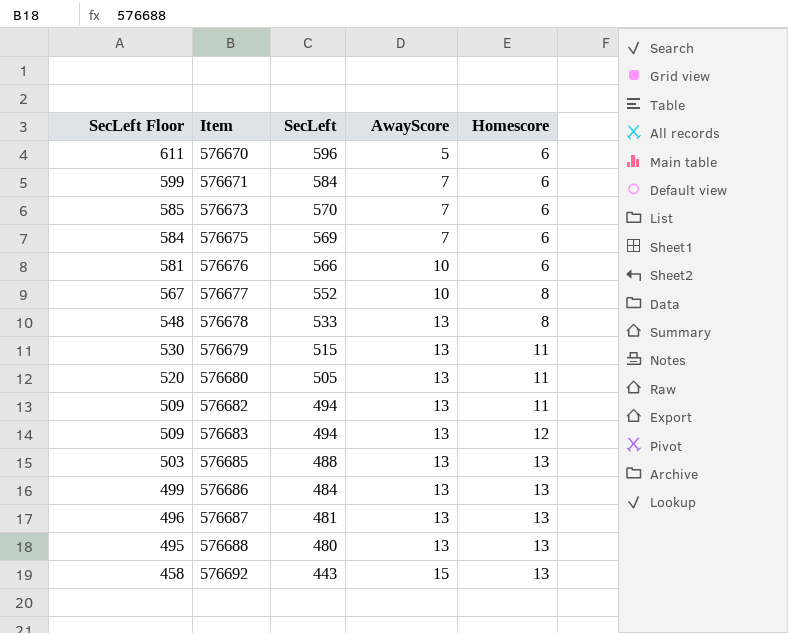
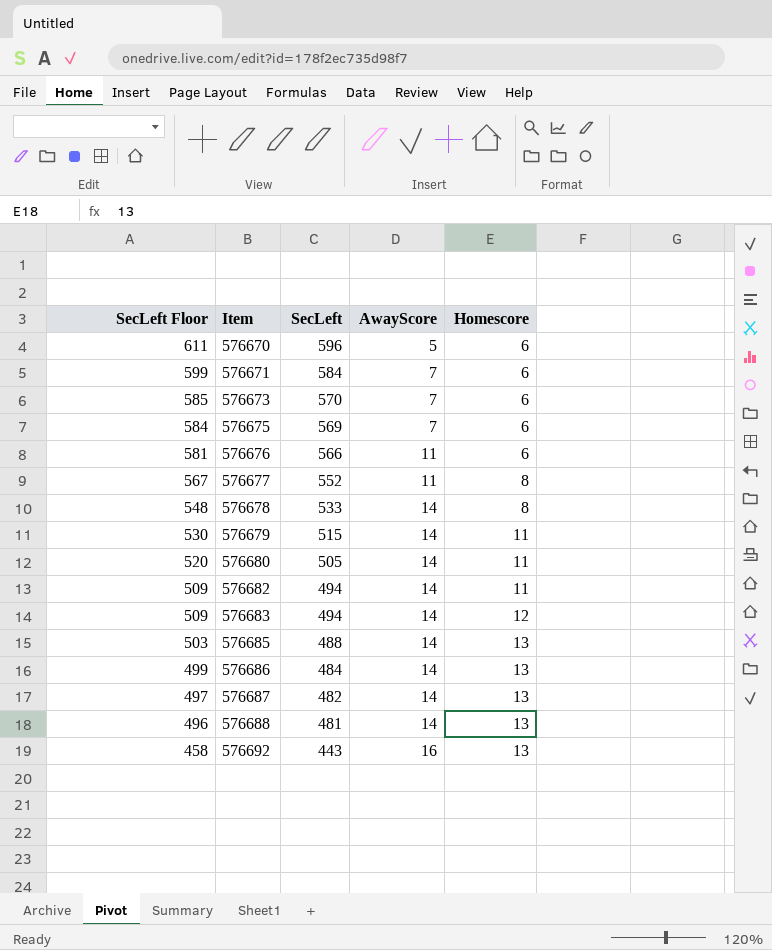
576676 | AwayScore: 10 -> 11
576677 | AwayScore: 10 -> 11
576678 | AwayScore: 13 -> 14
576679 | AwayScore: 13 -> 14
576680 | AwayScore: 13 -> 14
576682 | AwayScore: 13 -> 14
576683 | AwayScore: 13 -> 14
576685 | AwayScore: 13 -> 14
576686 | AwayScore: 13 -> 14
576687 | SecLeft Floor: 496 -> 497
576687 | SecLeft: 481 -> 482
576687 | AwayScore: 13 -> 14
576688 | SecLeft Floor: 495 -> 496
576688 | SecLeft: 480 -> 481
576688 | AwayScore: 13 -> 14
576692 | AwayScore: 15 -> 16

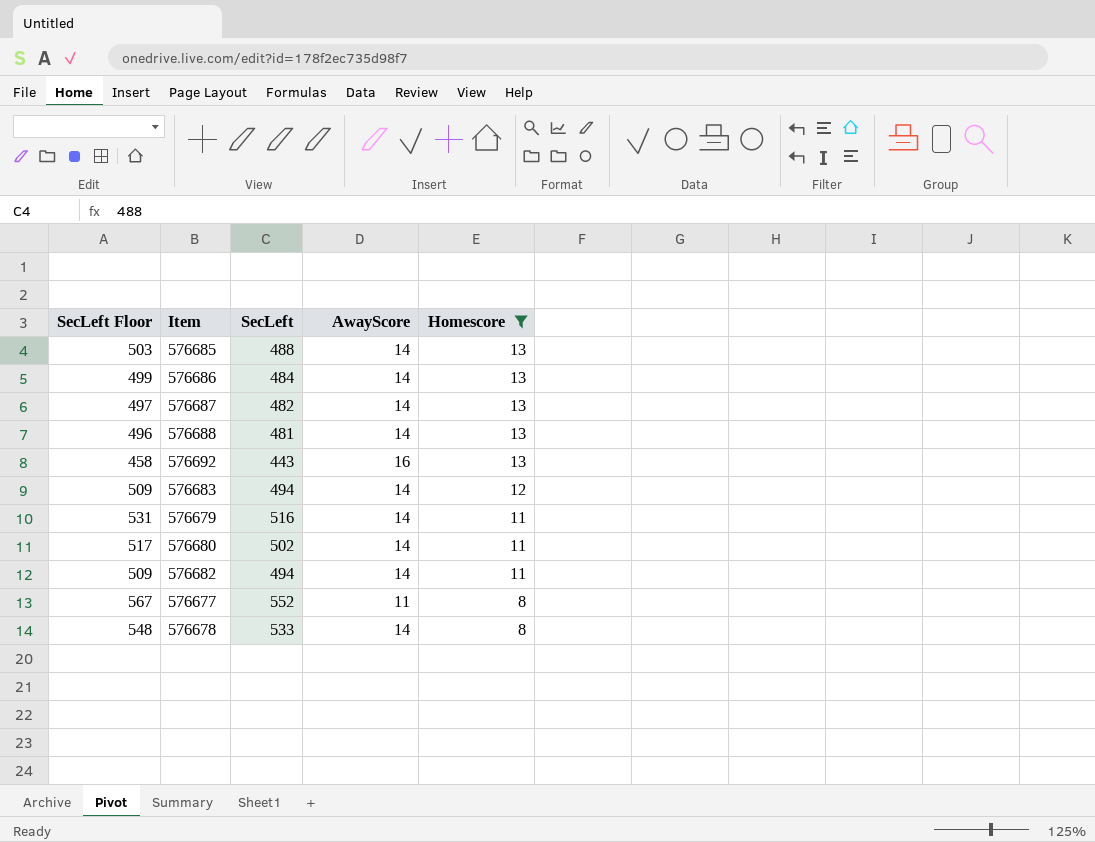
filter: none -> Homescore != 6
row order: SecLeft Floor descending -> Homescore descending
576679 | SecLeft Floor: 530 -> 531
576679 | SecLeft: 515 -> 516
576680 | SecLeft Floor: 520 -> 517
576680 | SecLeft: 505 -> 502

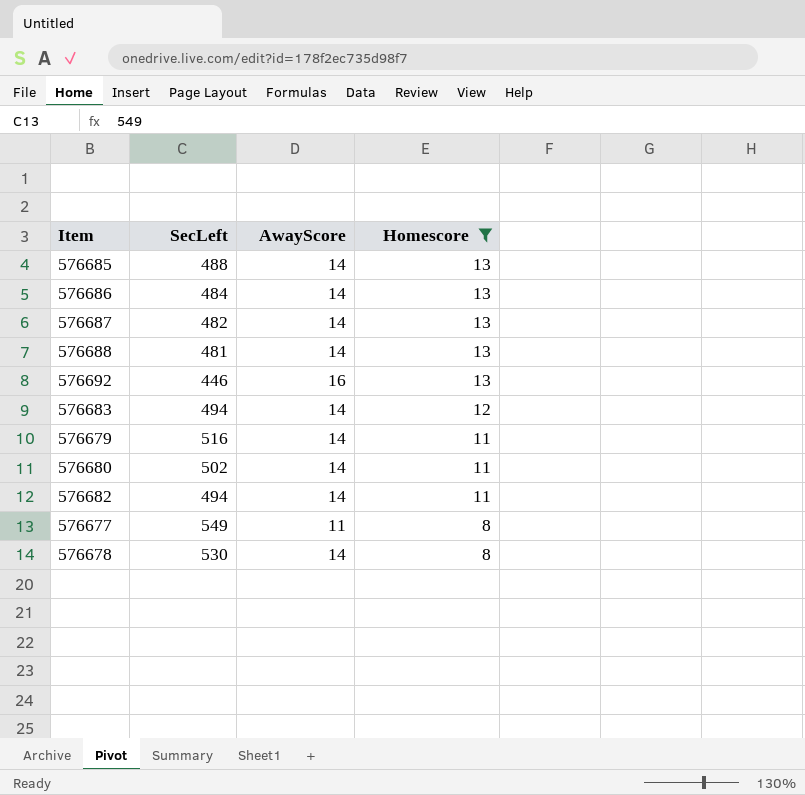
column SecLeft Floor | formula: [SecLeft] + 15 -> none
576692 | SecLeft: 443 -> 446
576677 | SecLeft: 552 -> 549
576678 | SecLeft: 533 -> 530

